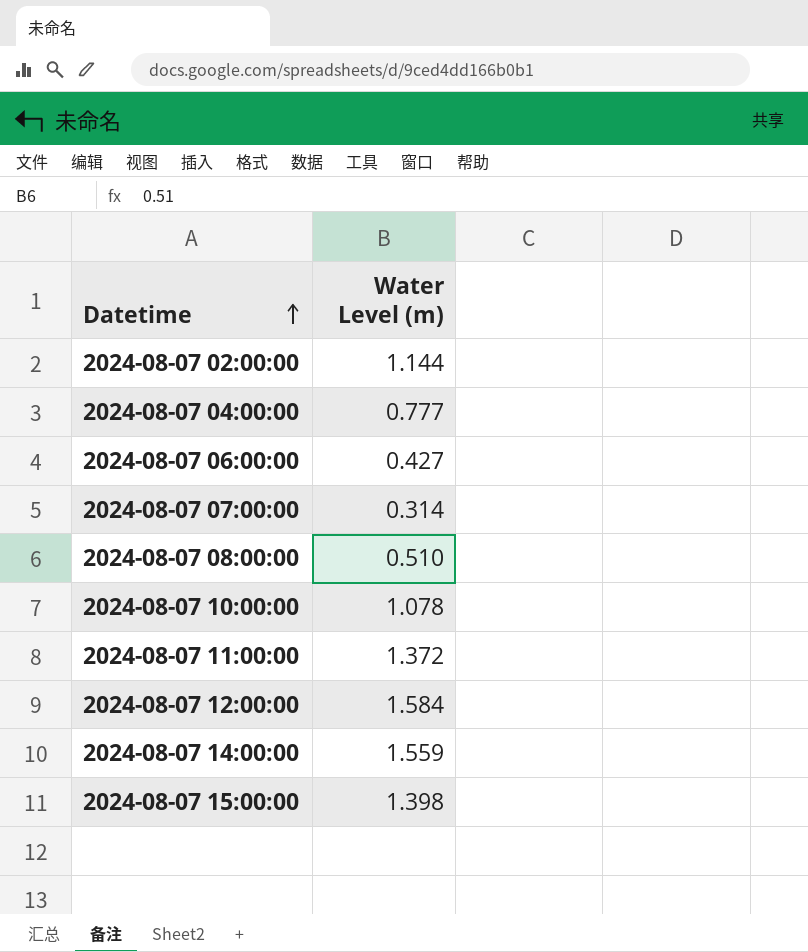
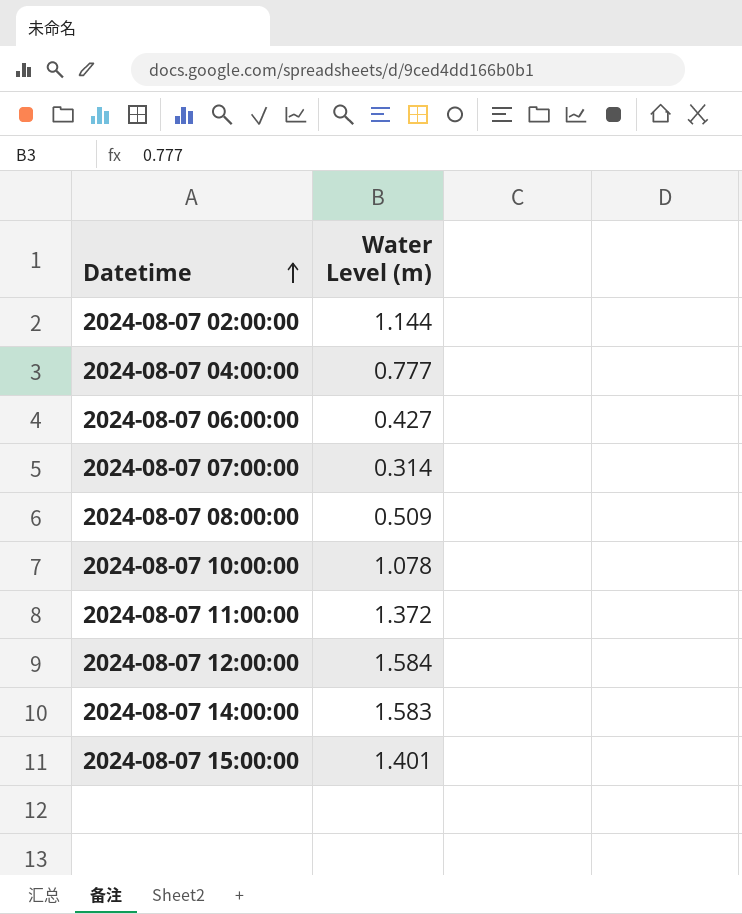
2024-08-07 08:00:00 | Water Level (m): 0.510 -> 0.509
2024-08-07 14:00:00 | Water Level (m): 1.559 -> 1.583
2024-08-07 15:00:00 | Water Level (m): 1.398 -> 1.401

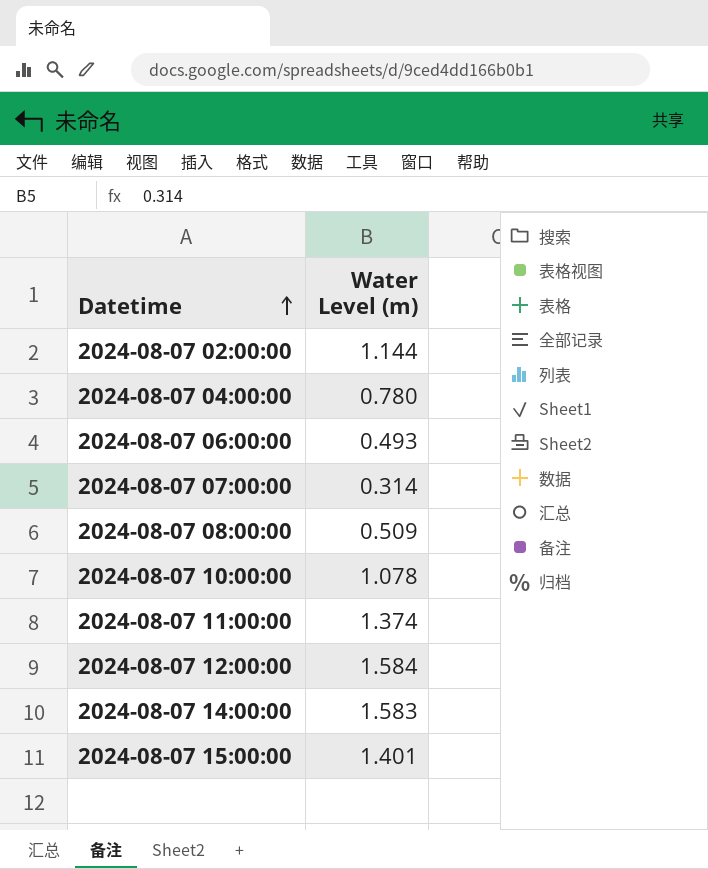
2024-08-07 04:00:00 | Water Level (m): 0.777 -> 0.780
2024-08-07 06:00:00 | Water Level (m): 0.427 -> 0.493
2024-08-07 11:00:00 | Water Level (m): 1.372 -> 1.374

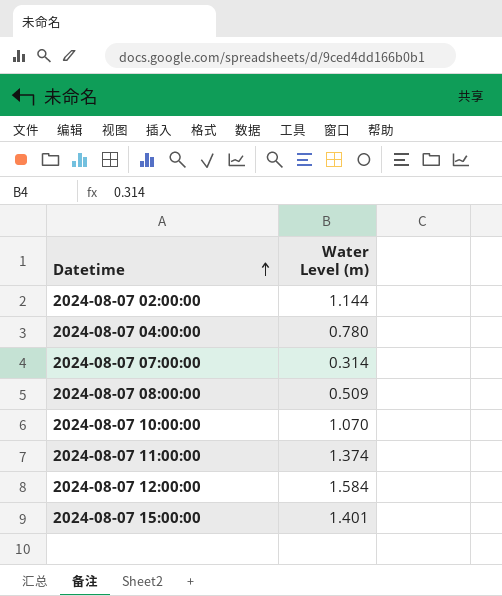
row 2024-08-07 06:00:00: 0.493 -> none
row 2024-08-07 14:00:00: 1.583 -> none
2024-08-07 10:00:00 | Water Level (m): 1.078 -> 1.070

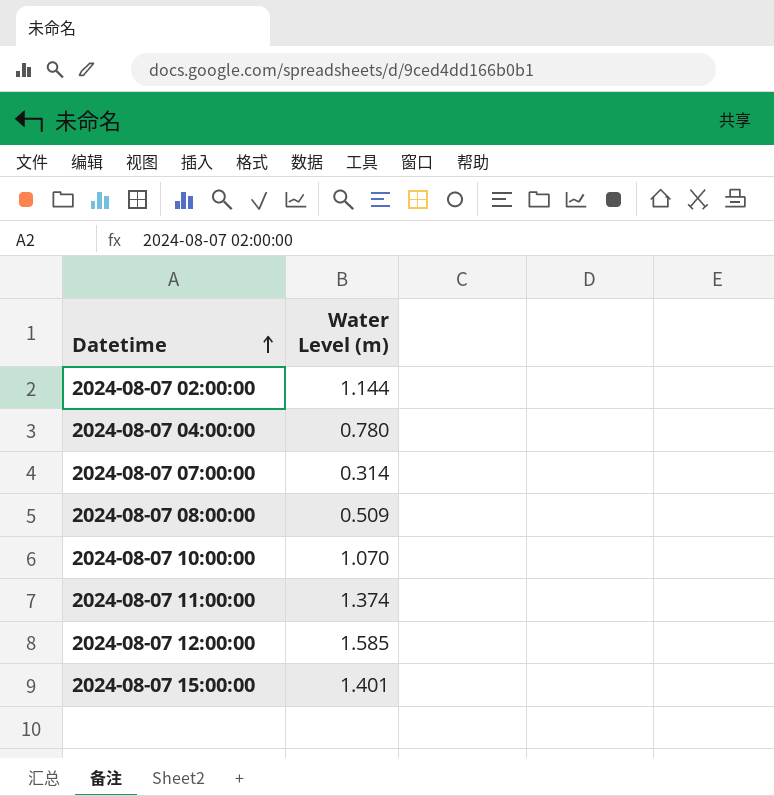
2024-08-07 12:00:00 | Water Level (m): 1.584 -> 1.585

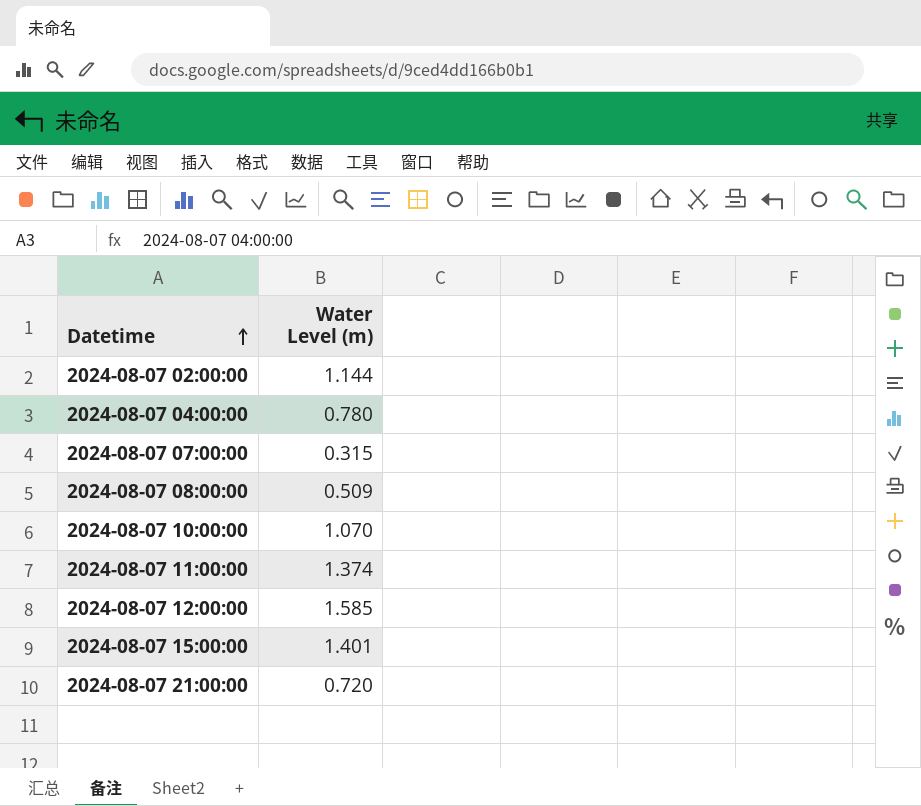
2024-08-07 07:00:00 | Water Level (m): 0.314 -> 0.315
row 2024-08-07 21:00:00: none -> 0.720

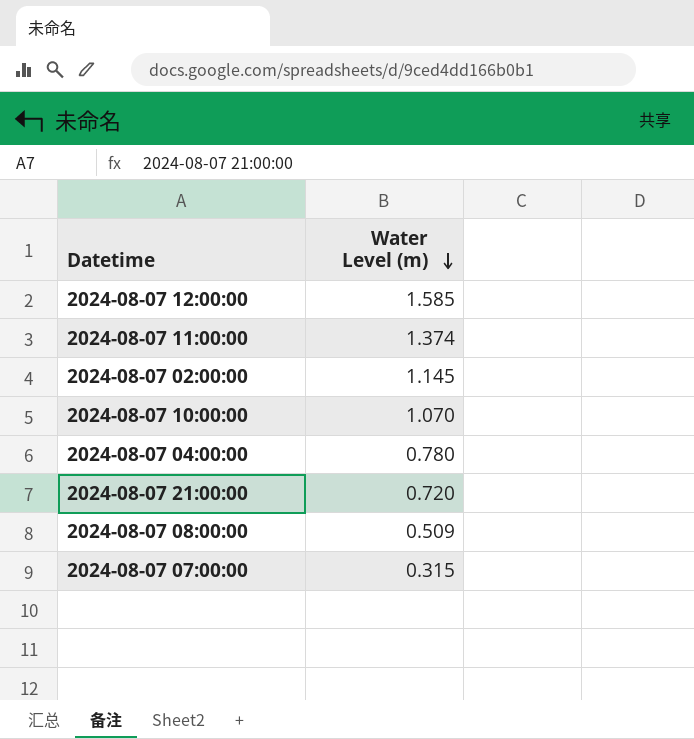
row order: Datetime ascending -> Water Level (m) descending
row 2024-08-07 15:00:00: 1.401 -> none
2024-08-07 02:00:00 | Water Level (m): 1.144 -> 1.145

